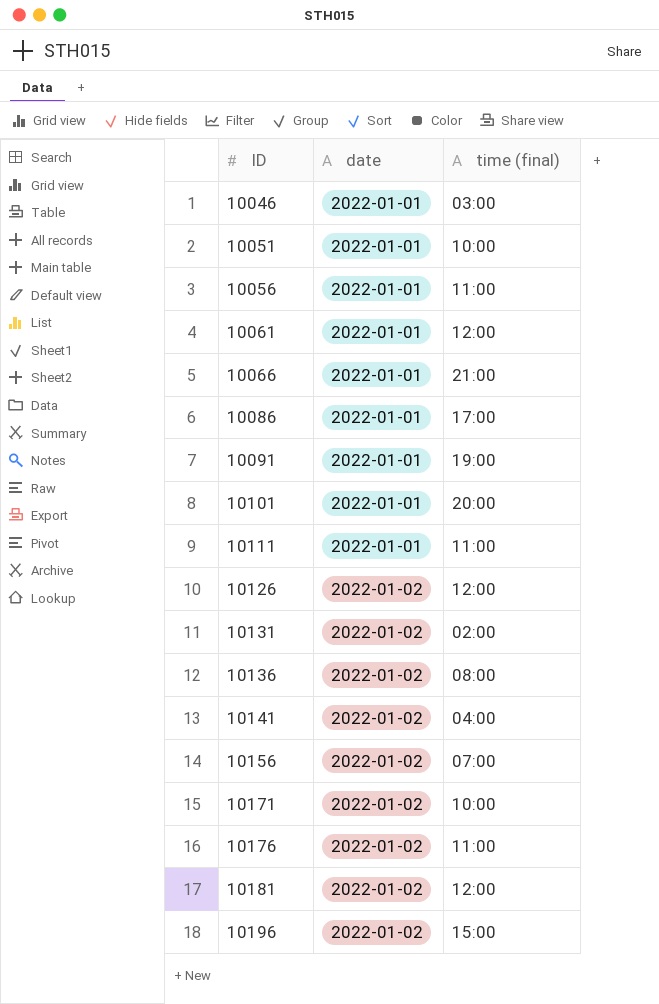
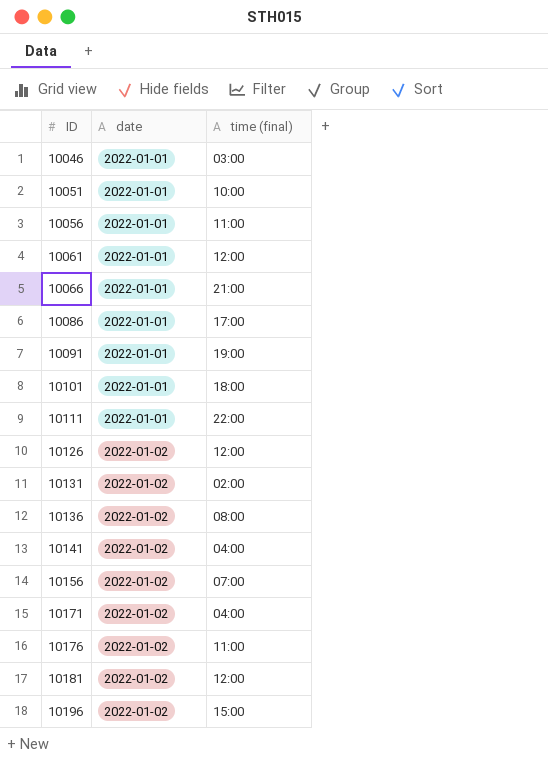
10101 | time (final): 20:00 -> 18:00
10111 | time (final): 11:00 -> 22:00
10171 | time (final): 10:00 -> 04:00

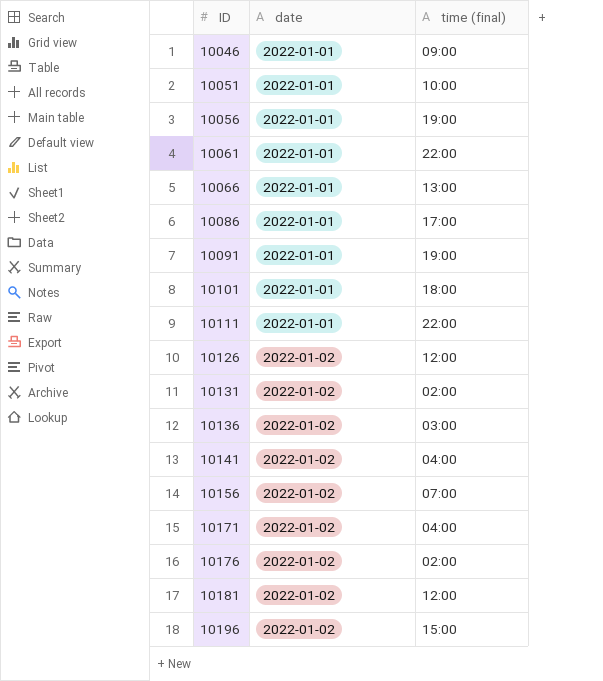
10046 | time (final): 03:00 -> 09:00
10056 | time (final): 11:00 -> 19:00
10061 | time (final): 12:00 -> 22:00
10066 | time (final): 21:00 -> 13:00
10136 | time (final): 08:00 -> 03:00
10176 | time (final): 11:00 -> 02:00

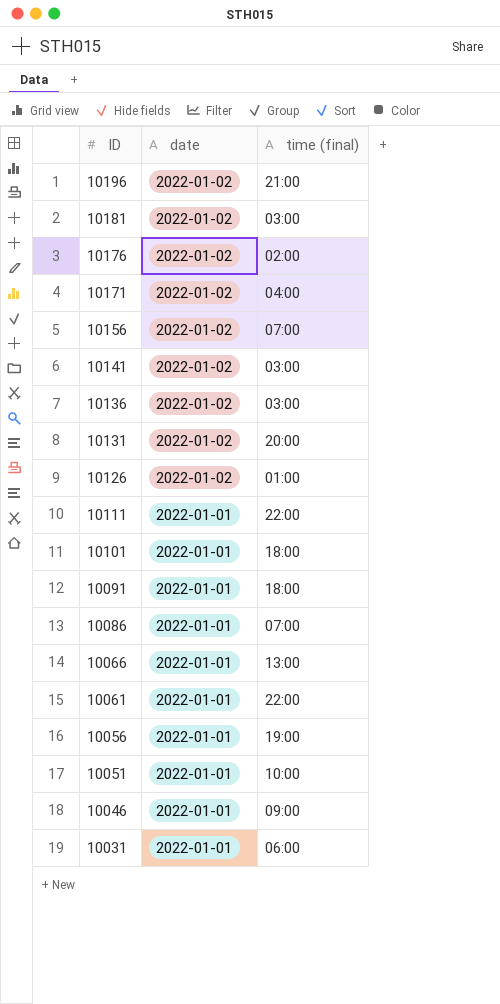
row order: ID ascending -> ID descending
10196 | time (final): 15:00 -> 21:00
10181 | time (final): 12:00 -> 03:00
10141 | time (final): 04:00 -> 03:00
10131 | time (final): 02:00 -> 20:00
10126 | time (final): 12:00 -> 01:00
10091 | time (final): 19:00 -> 18:00
10086 | time (final): 17:00 -> 07:00
row 10031: none -> 2022-01-01 | 06:00

